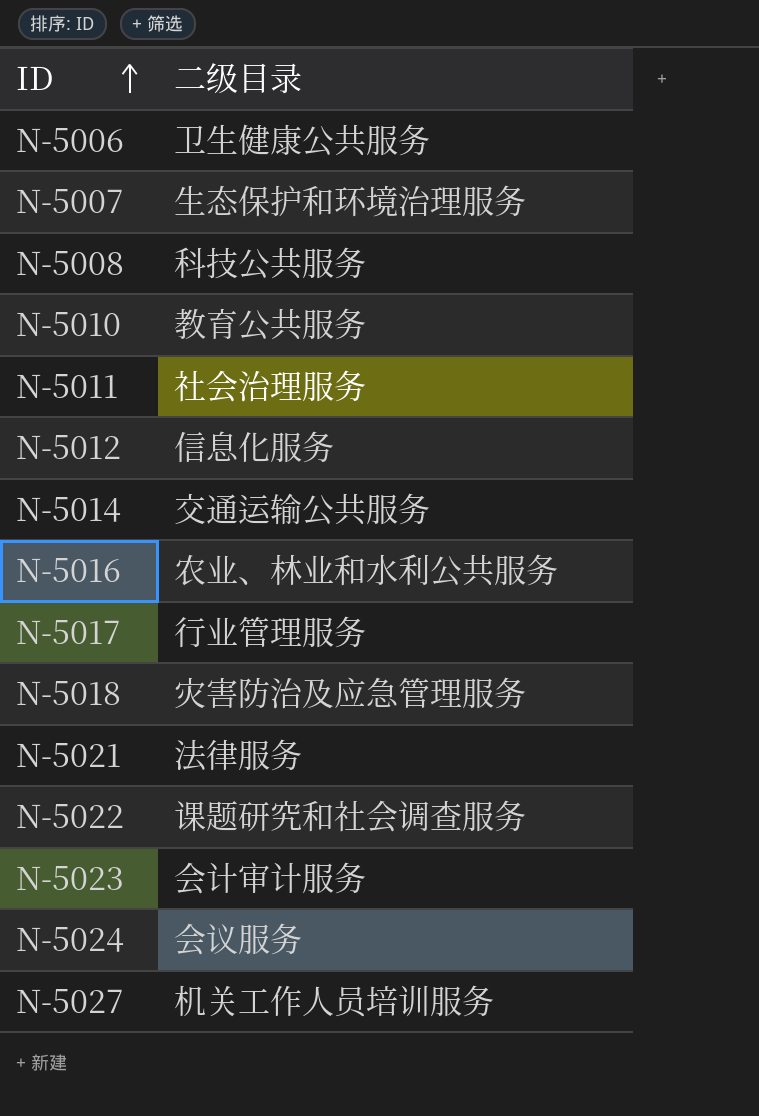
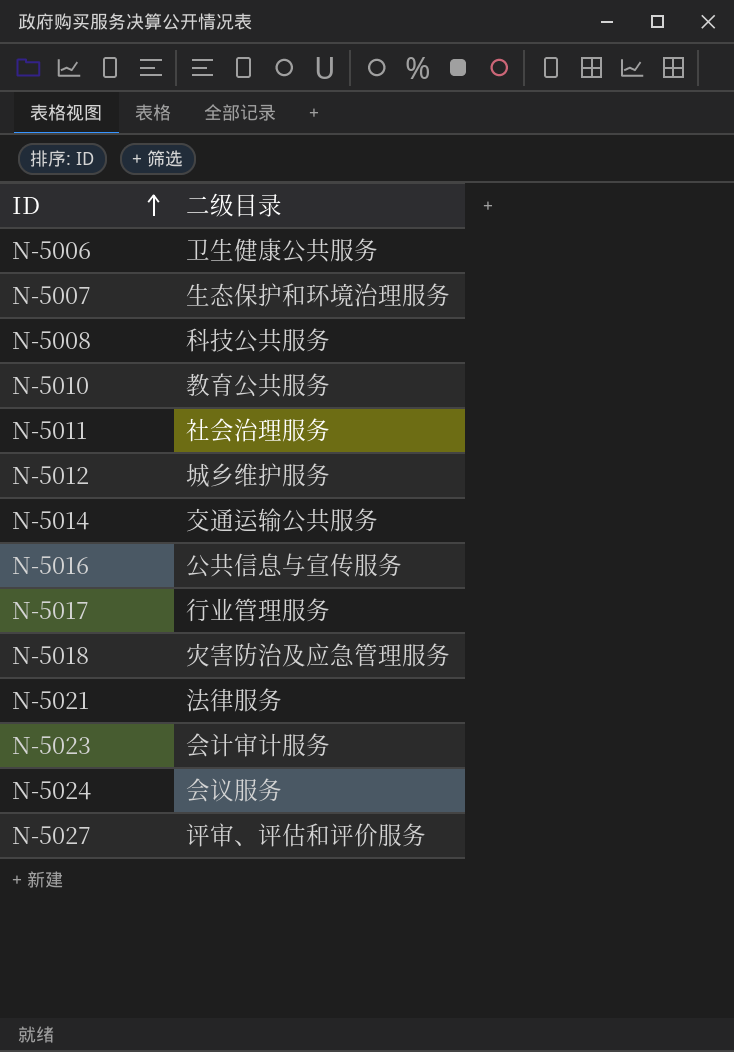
row N-5022: 课题研究和社会调查服务 -> none
N-5012 | 二级目录: 信息化服务 -> 城乡维护服务
N-5016 | 二级目录: 农业、林业和水利公共服务 -> 公共信息与宣传服务
N-5027 | 二级目录: 机关工作人员培训服务 -> 评审、评估和评价服务

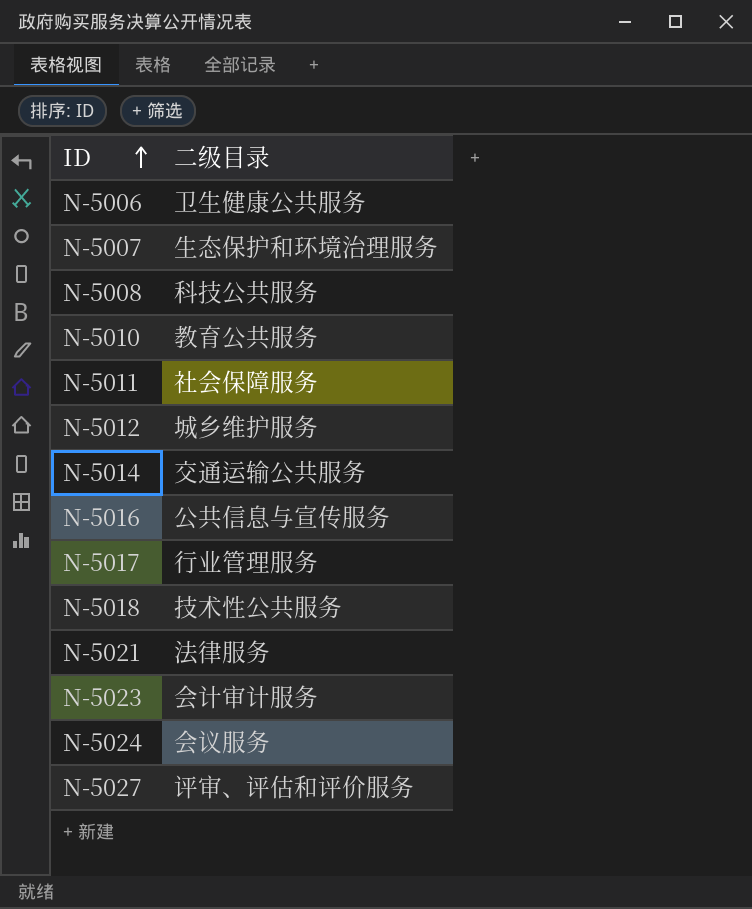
N-5011 | 二级目录: 社会治理服务 -> 社会保障服务
N-5018 | 二级目录: 灾害防治及应急管理服务 -> 技术性公共服务

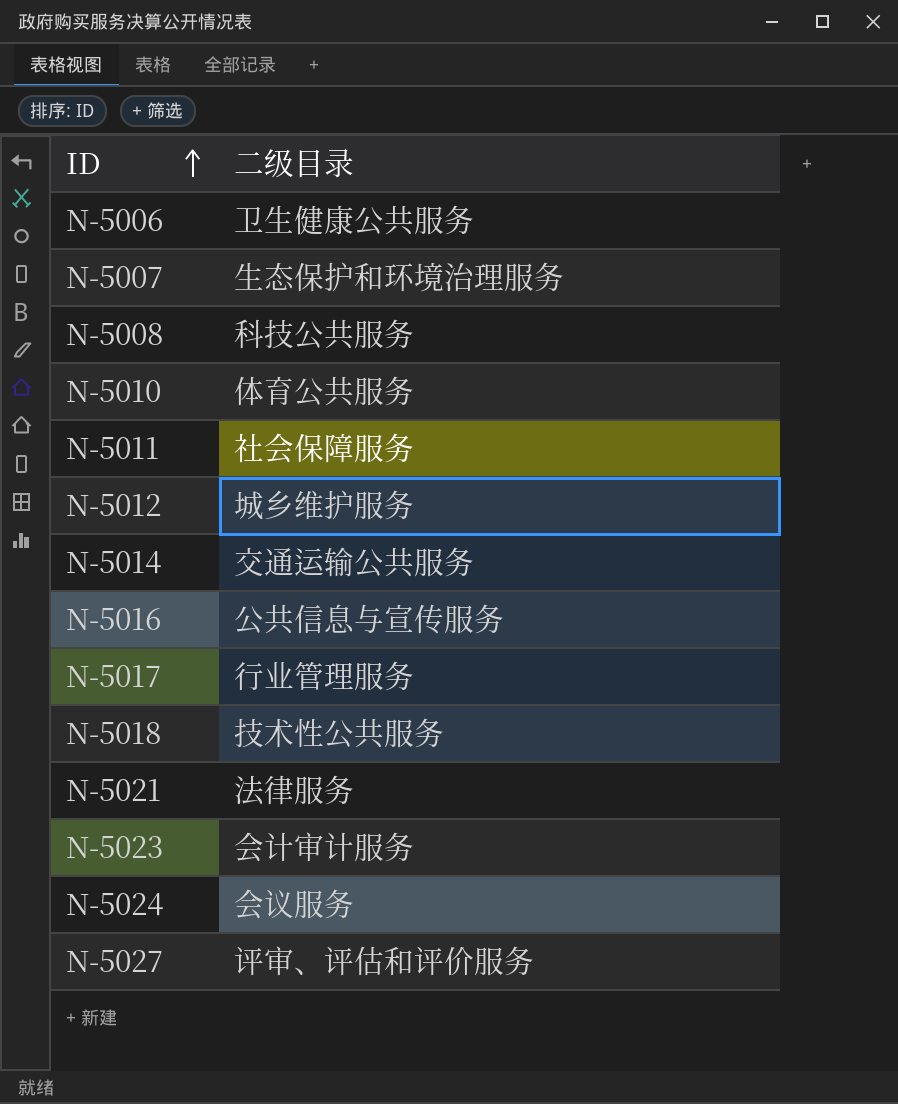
N-5010 | 二级目录: 教育公共服务 -> 体育公共服务

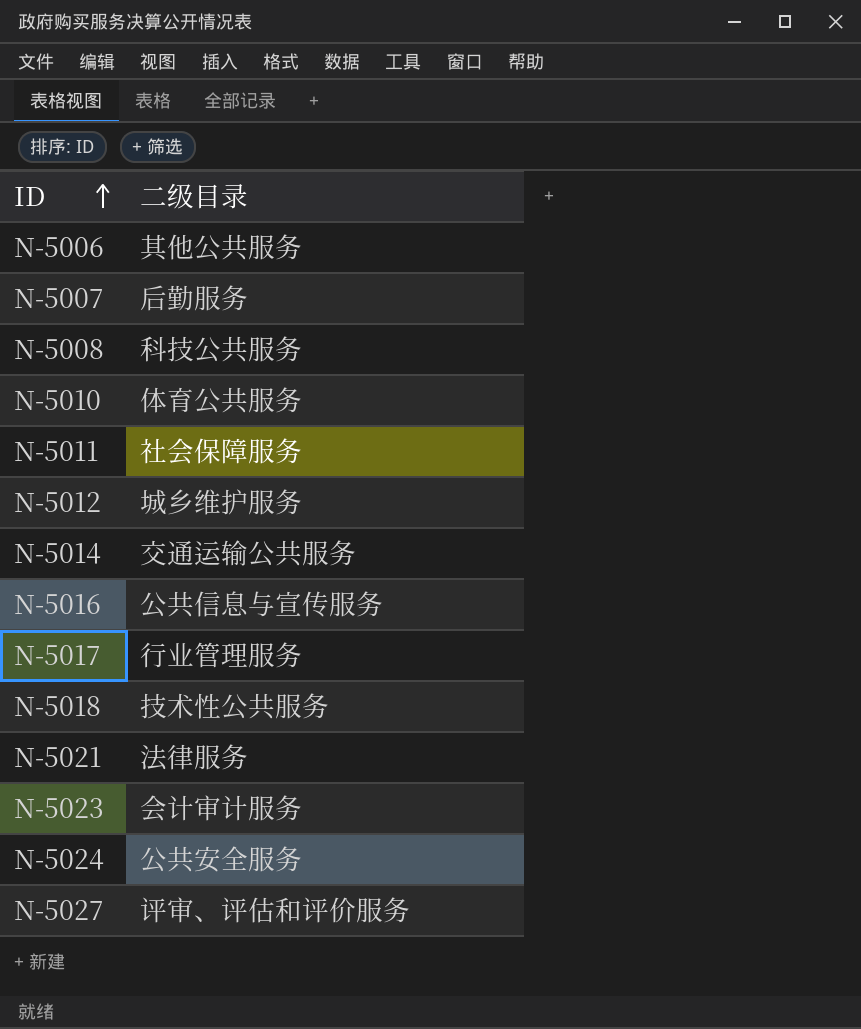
N-5006 | 二级目录: 卫生健康公共服务 -> 其他公共服务
N-5007 | 二级目录: 生态保护和环境治理服务 -> 后勤服务
N-5024 | 二级目录: 会议服务 -> 公共安全服务

